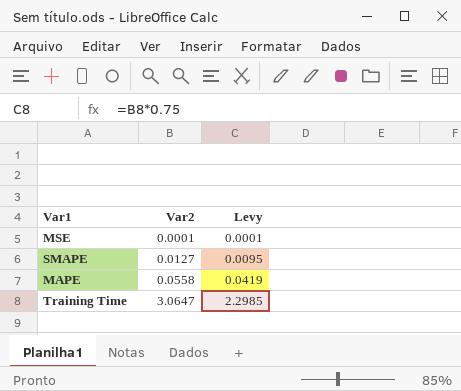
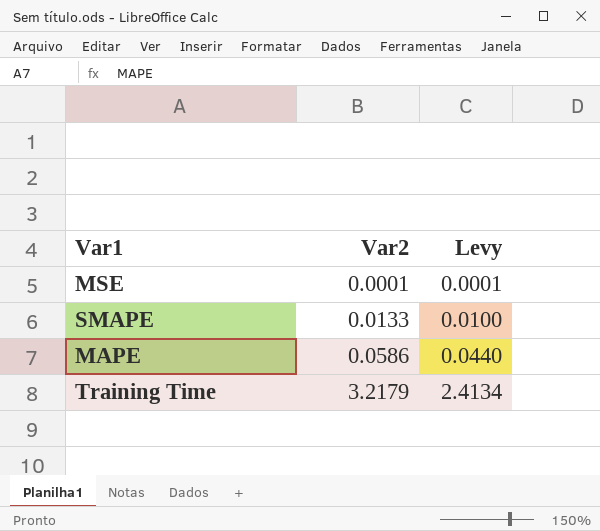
SMAPE | Var2: 0.0127 -> 0.0133
SMAPE | Levy: 0.0095 -> 0.0100
MAPE | Var2: 0.0558 -> 0.0586
MAPE | Levy: 0.0419 -> 0.0440
Training Time | Var2: 3.0647 -> 3.2179
Training Time | Levy: 2.2985 -> 2.4134

